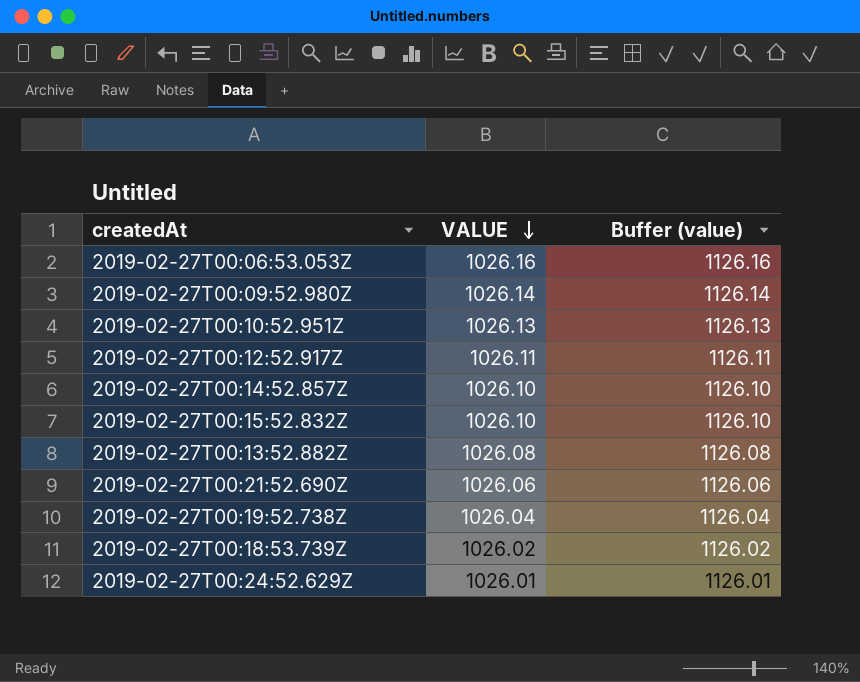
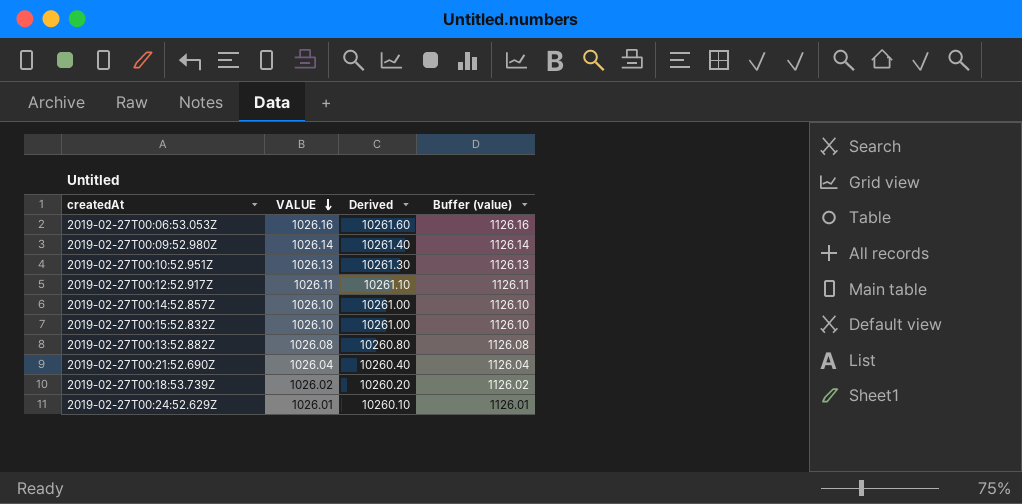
column Derived | formula: none -> [VALUE] * 10
row 2019-02-27T00:19:52.738Z: 1026.04 | 1126.04 -> none
2019-02-27T00:21:52.690Z | VALUE: 1026.06 -> 1026.04
2019-02-27T00:21:52.690Z | Buffer (value): 1126.06 -> 1126.04

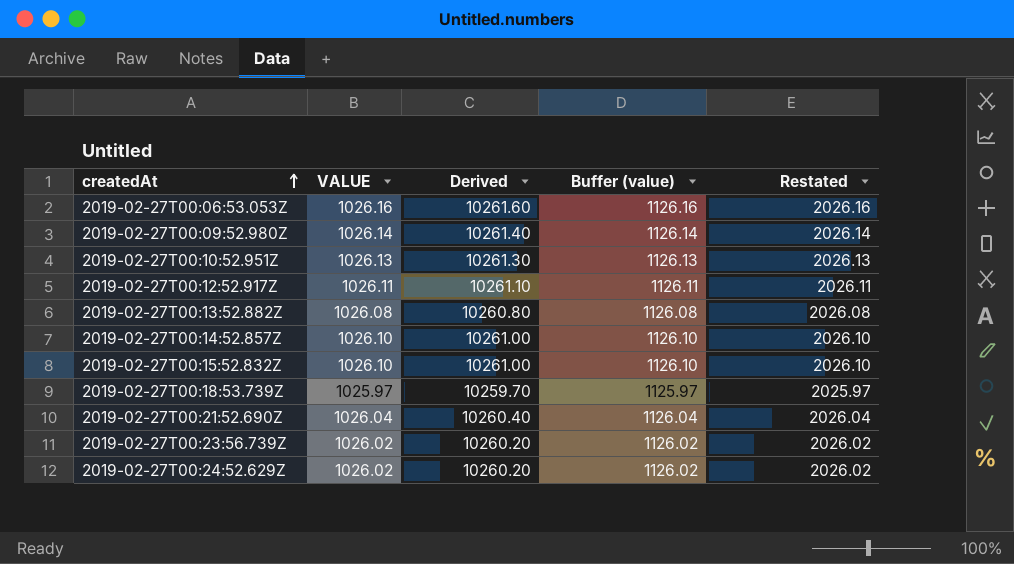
row order: VALUE descending -> createdAt ascending
column Restated | formula: none -> [VALUE] + 1000
2019-02-27T00:18:53.739Z | VALUE: 1026.02 -> 1025.97
2019-02-27T00:18:53.739Z | Derived: 10260.20 -> 10259.70
2019-02-27T00:18:53.739Z | Buffer (value): 1126.02 -> 1125.97
row 2019-02-27T00:23:56.739Z: none -> 1026.02 | 10260.20 | 1126.02 | 2026.02
2019-02-27T00:24:52.629Z | VALUE: 1026.01 -> 1026.02
2019-02-27T00:24:52.629Z | Derived: 10260.10 -> 10260.20
2019-02-27T00:24:52.629Z | Buffer (value): 1126.01 -> 1126.02

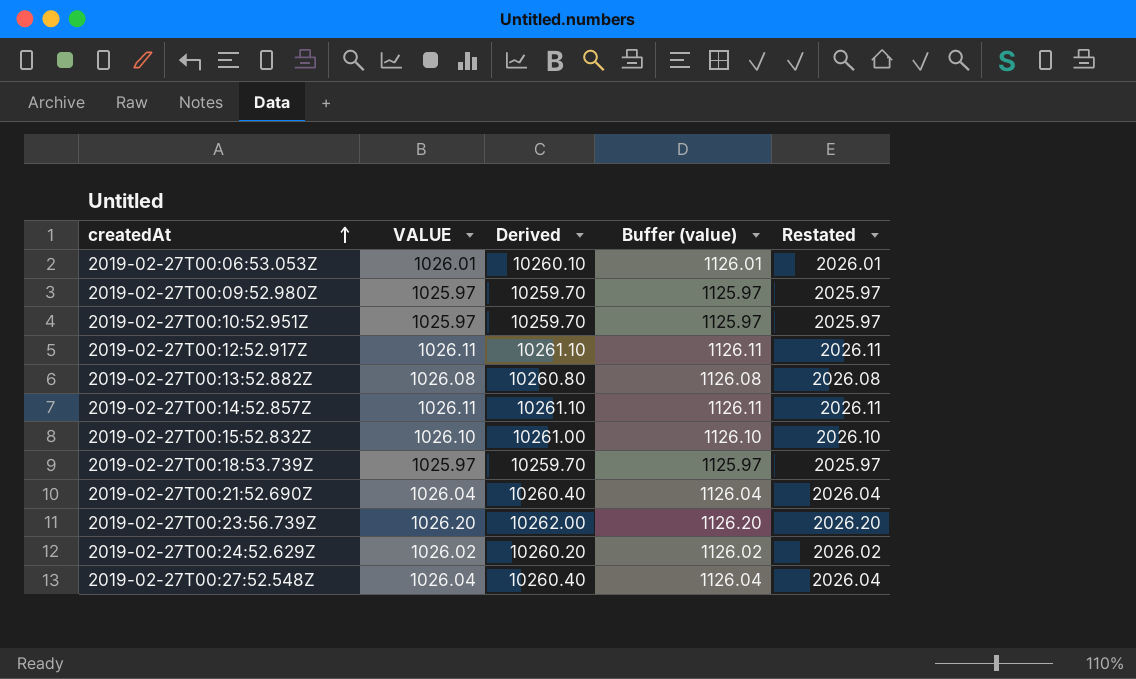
2019-02-27T00:06:53.053Z | VALUE: 1026.16 -> 1026.01
2019-02-27T00:06:53.053Z | Derived: 10261.60 -> 10260.10
2019-02-27T00:06:53.053Z | Buffer (value): 1126.16 -> 1126.01
2019-02-27T00:06:53.053Z | Restated: 2026.16 -> 2026.01
2019-02-27T00:09:52.980Z | VALUE: 1026.14 -> 1025.97
2019-02-27T00:09:52.980Z | Derived: 10261.40 -> 10259.70
2019-02-27T00:09:52.980Z | Buffer (value): 1126.14 -> 1125.97
2019-02-27T00:09:52.980Z | Restated: 2026.14 -> 2025.97
2019-02-27T00:10:52.951Z | VALUE: 1026.13 -> 1025.97
2019-02-27T00:10:52.951Z | Derived: 10261.30 -> 10259.70
2019-02-27T00:10:52.951Z | Buffer (value): 1126.13 -> 1125.97
2019-02-27T00:10:52.951Z | Restated: 2026.13 -> 2025.97
2019-02-27T00:14:52.857Z | VALUE: 1026.10 -> 1026.11
2019-02-27T00:14:52.857Z | Derived: 10261.00 -> 10261.10
2019-02-27T00:14:52.857Z | Buffer (value): 1126.10 -> 1126.11
2019-02-27T00:14:52.857Z | Restated: 2026.10 -> 2026.11
2019-02-27T00:23:56.739Z | VALUE: 1026.02 -> 1026.20
2019-02-27T00:23:56.739Z | Derived: 10260.20 -> 10262.00
2019-02-27T00:23:56.739Z | Buffer (value): 1126.02 -> 1126.20
2019-02-27T00:23:56.739Z | Restated: 2026.02 -> 2026.20
row 2019-02-27T00:27:52.548Z: none -> 1026.04 | 10260.40 | 1126.04 | 2026.04

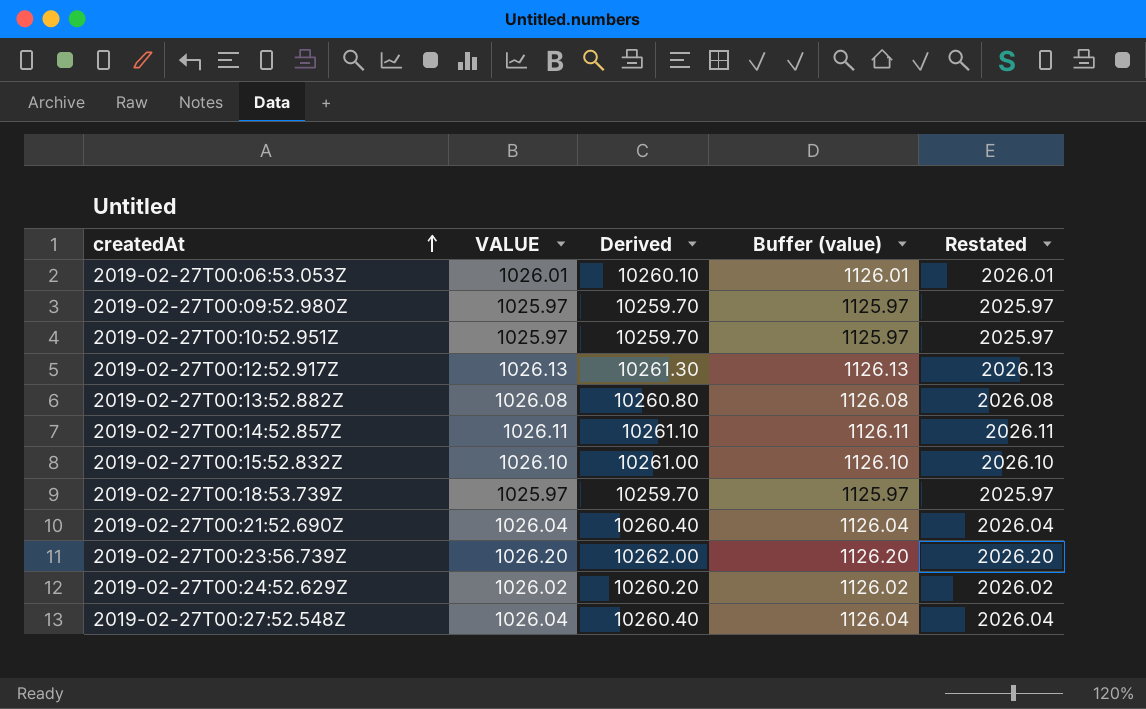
2019-02-27T00:12:52.917Z | VALUE: 1026.11 -> 1026.13
2019-02-27T00:12:52.917Z | Derived: 10261.10 -> 10261.30
2019-02-27T00:12:52.917Z | Buffer (value): 1126.11 -> 1126.13
2019-02-27T00:12:52.917Z | Restated: 2026.11 -> 2026.13

